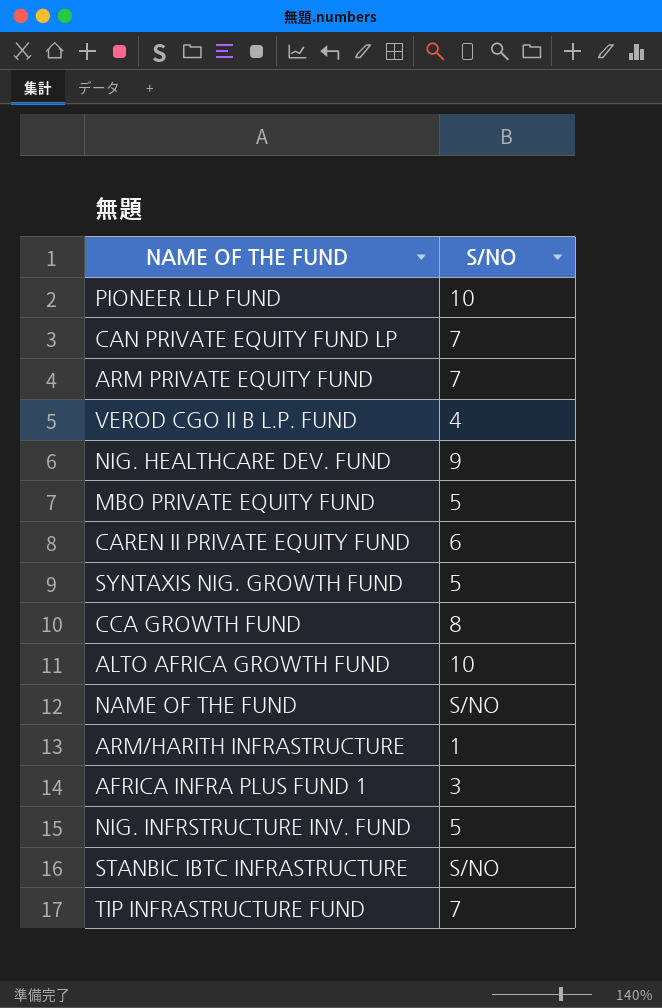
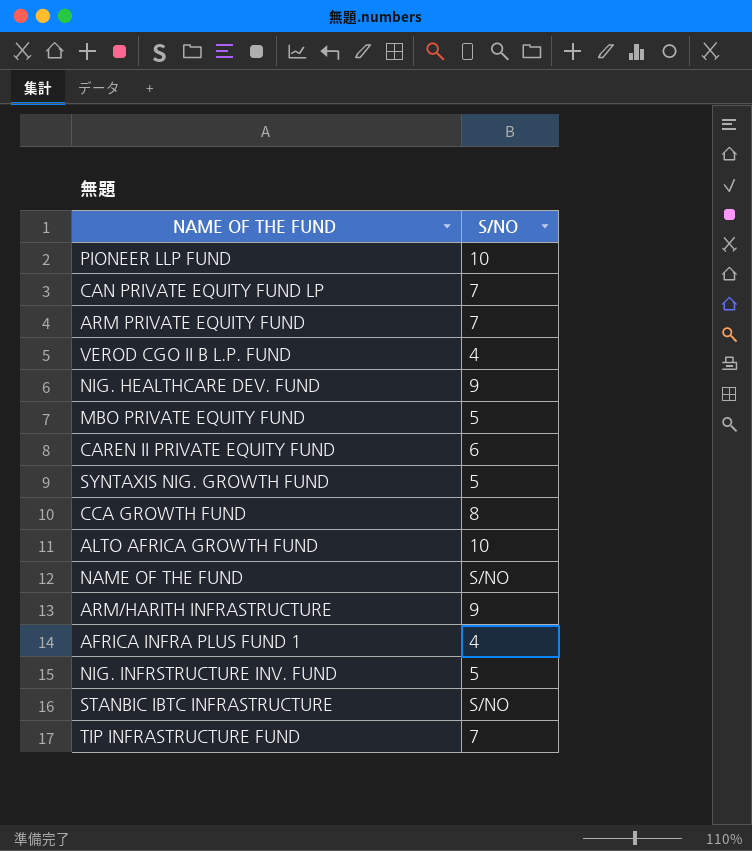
ARM/HARITH INFRASTRUCTURE | S/NO: 1 -> 9
AFRICA INFRA PLUS FUND 1 | S/NO: 3 -> 4

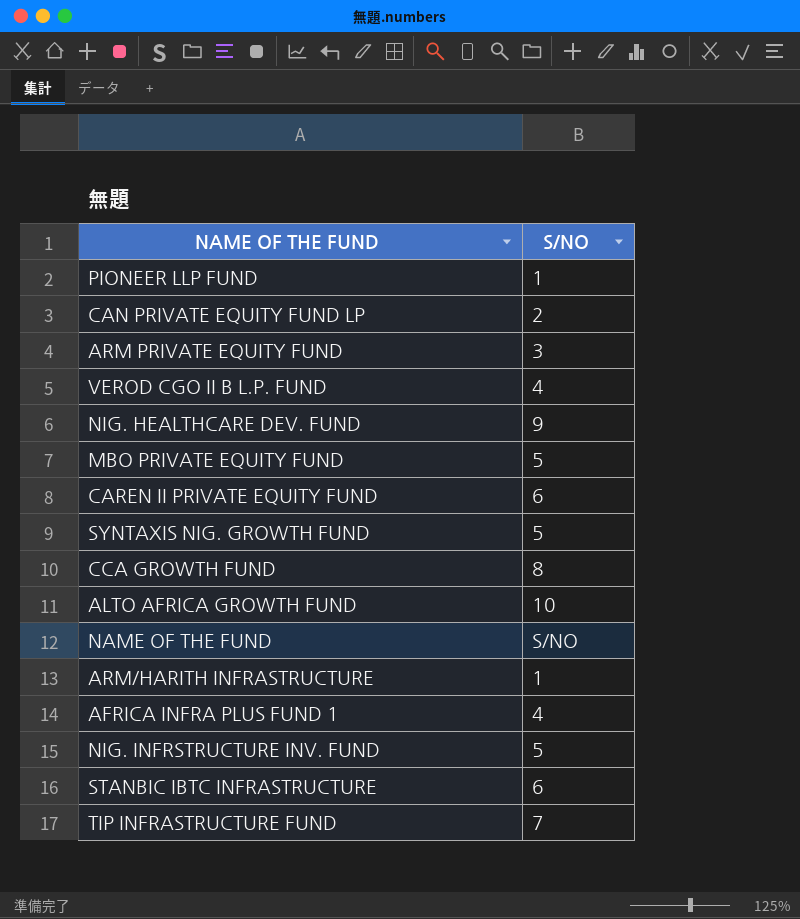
PIONEER LLP FUND | S/NO: 10 -> 1
CAN PRIVATE EQUITY FUND LP | S/NO: 7 -> 2
ARM PRIVATE EQUITY FUND | S/NO: 7 -> 3
ARM/HARITH INFRASTRUCTURE | S/NO: 9 -> 1
STANBIC IBTC INFRASTRUCTURE | S/NO: S/NO -> 6

